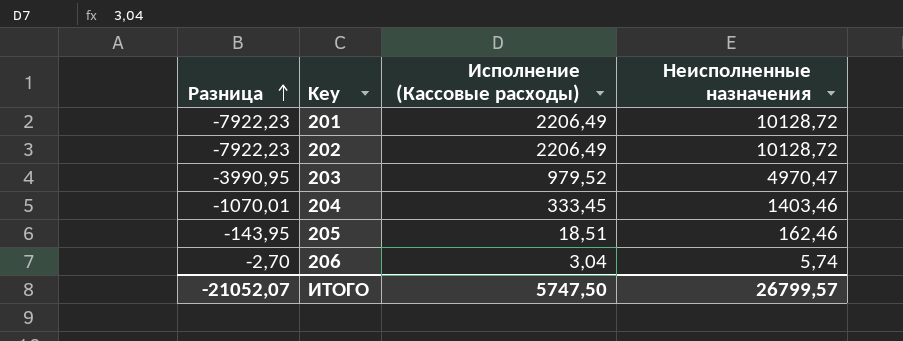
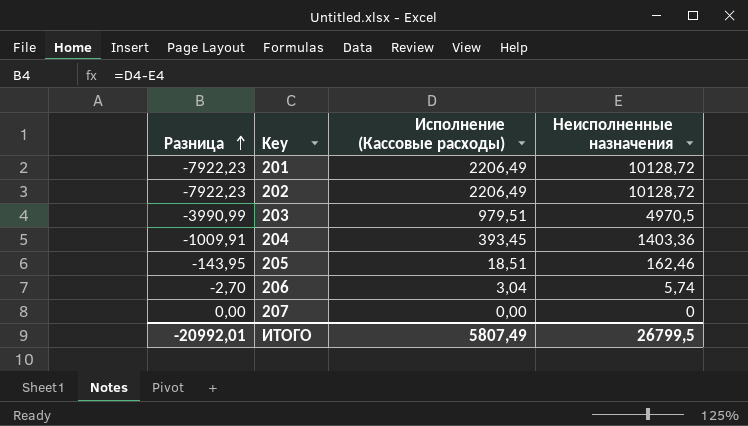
203 | Разница: -3990,95 -> -3990,99
203 | Исполнение (Кассовые расходы): 979,52 -> 979,51
203 | Неисполненные назначения: 4970,47 -> 4970,5
204 | Разница: -1070,01 -> -1009,91
204 | Исполнение (Кассовые расходы): 333,45 -> 393,45
204 | Неисполненные назначения: 1403,46 -> 1403,36
row 207: none -> 0,00 | 0,00 | 0
ИТОГО | Разница: -21052,07 -> -20992,01
ИТОГО | Исполнение (Кассовые расходы): 5747,50 -> 5807,49
ИТОГО | Неисполненные назначения: 26799,57 -> 26799,5

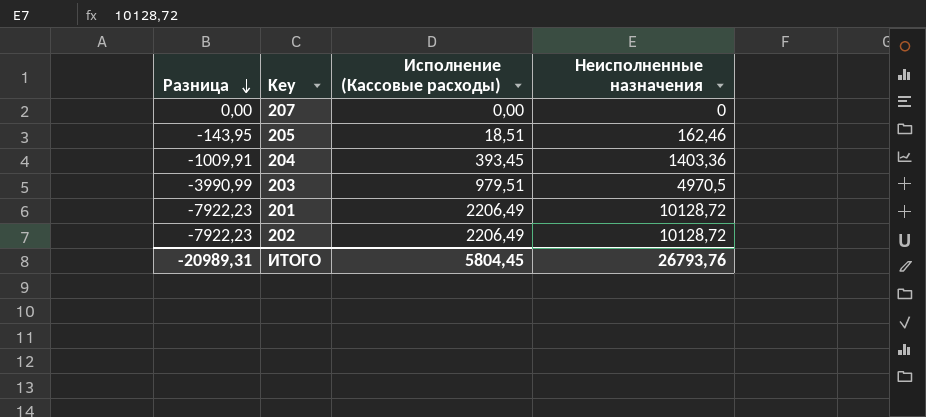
row order: Разница ascending -> Разница descending
row 206: -2,70 | 3,04 | 5,74 -> none
ИТОГО | Разница: -20992,01 -> -20989,31
ИТОГО | Исполнение (Кассовые расходы): 5807,49 -> 5804,45
ИТОГО | Неисполненные назначения: 26799,5 -> 26793,76

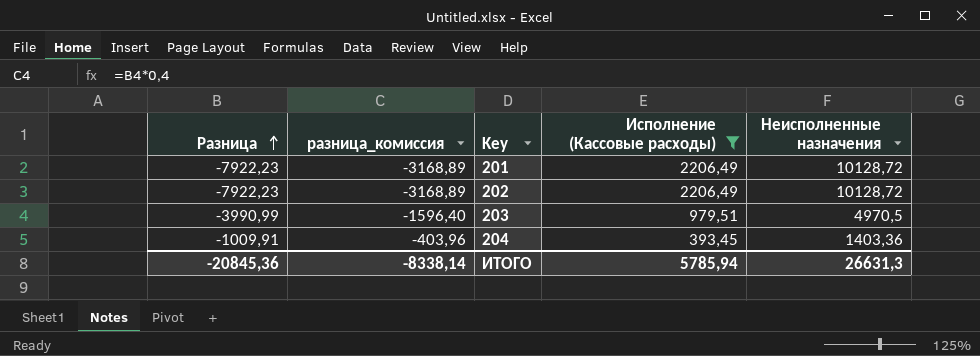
filter: none -> Исполнение (Кассовые расходы) >= 393,45
row order: Разница descending -> Разница ascending
column разница_комиссия | formula: none -> [Разница] * 0,4
ИТОГО | Разница: -20989,31 -> -20845,36
ИТОГО | Исполнение (Кассовые расходы): 5804,45 -> 5785,94
ИТОГО | Неисполненные назначения: 26793,76 -> 26631,3

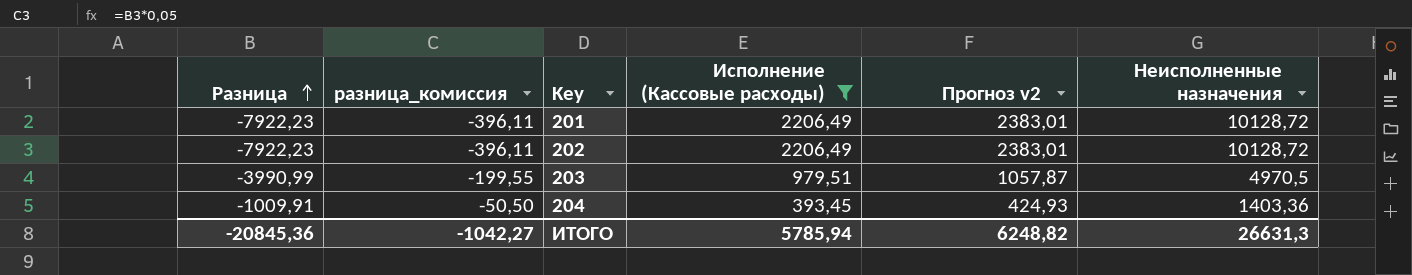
column разница_комиссия | formula: [Разница] * 0,4 -> [Разница] * 0,05
column Прогноз v2 | formula: none -> [Исполнение (Кассовые расходы)] * 1,08
ИТОГО | разница_комиссия: -8338,14 -> -1042,27

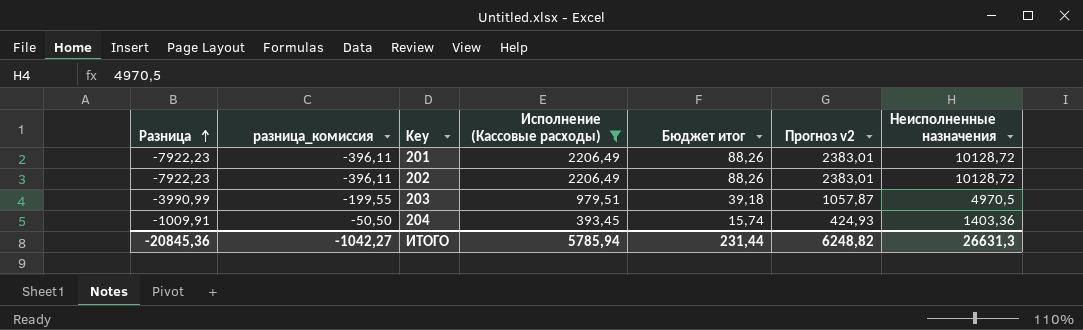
column Бюджет итог | formula: none -> [Исполнение (Кассовые расходы)] * 0,04

